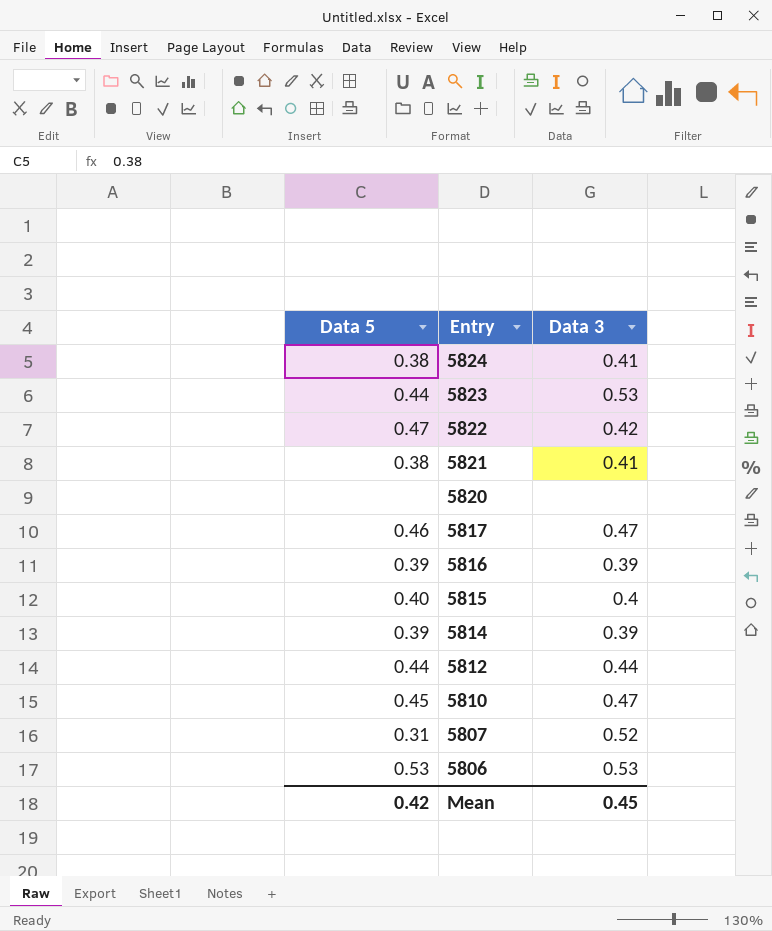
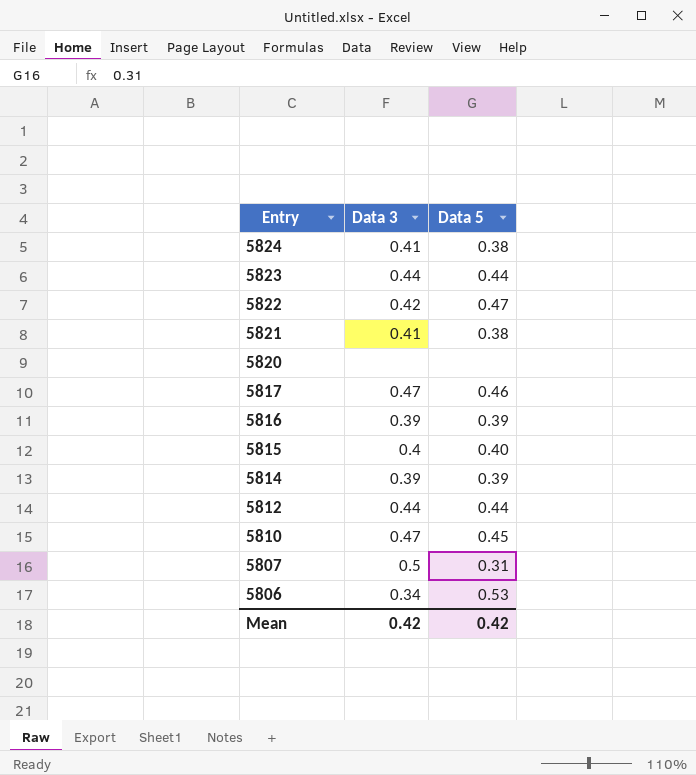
column Data 5 | position: 1 -> 3
5823 | Data 3: 0.53 -> 0.44
5807 | Data 3: 0.52 -> 0.5
5806 | Data 3: 0.53 -> 0.34
Mean | Data 3: 0.45 -> 0.42

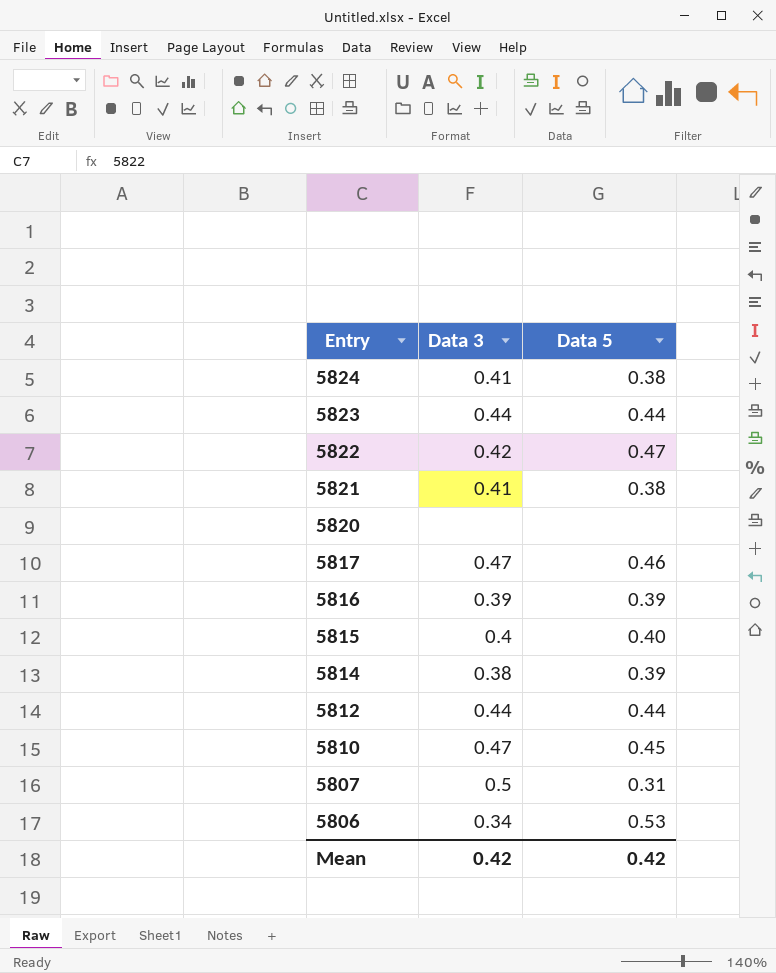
5814 | Data 3: 0.39 -> 0.38

